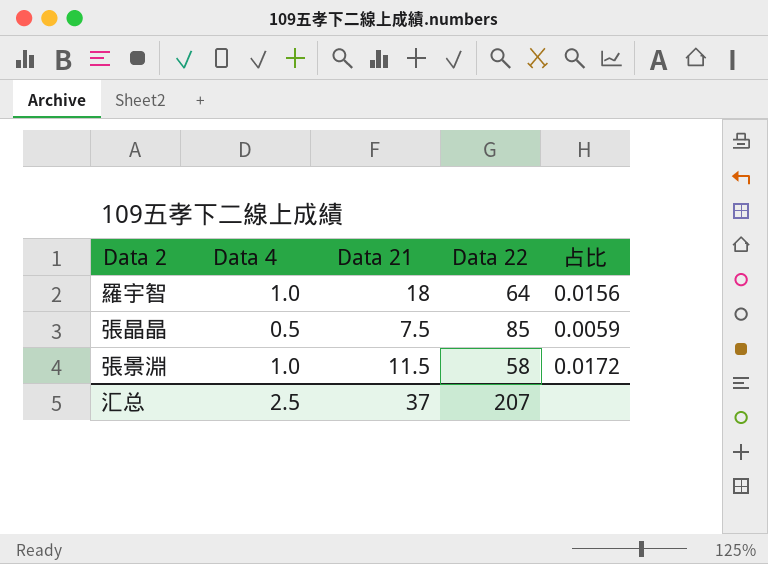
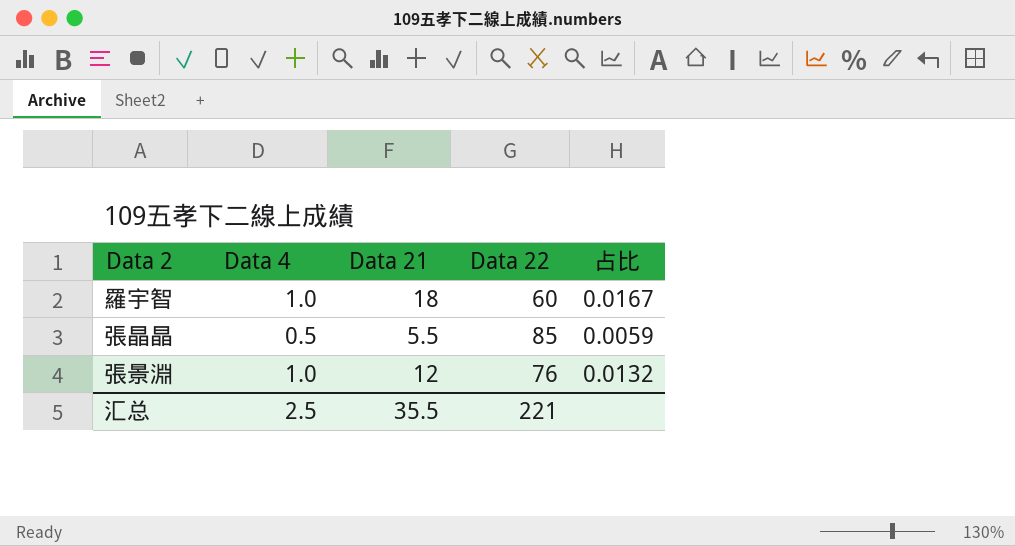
羅宇智 | Data 22: 64 -> 60
羅宇智 | 占比: 0.0156 -> 0.0167
張晶晶 | Data 21: 7.5 -> 5.5
張景淵 | Data 21: 11.5 -> 12
張景淵 | Data 22: 58 -> 76
張景淵 | 占比: 0.0172 -> 0.0132
汇总 | Data 21: 37 -> 35.5
汇总 | Data 22: 207 -> 221

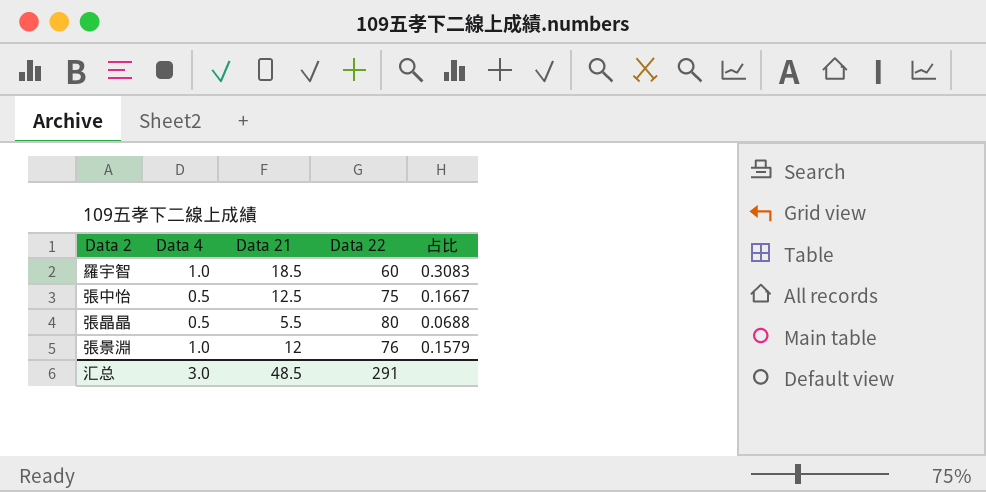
column 占比 | formula: [Data 4] / [Data 22] -> [Data 21] / [Data 22]
羅宇智 | Data 21: 18 -> 18.5
row 張中怡: none -> 0.5 | 12.5 | 75 | 0.1667
張晶晶 | Data 22: 85 -> 80
汇总 | Data 4: 2.5 -> 3.0
汇总 | Data 21: 35.5 -> 48.5
汇总 | Data 22: 221 -> 291

